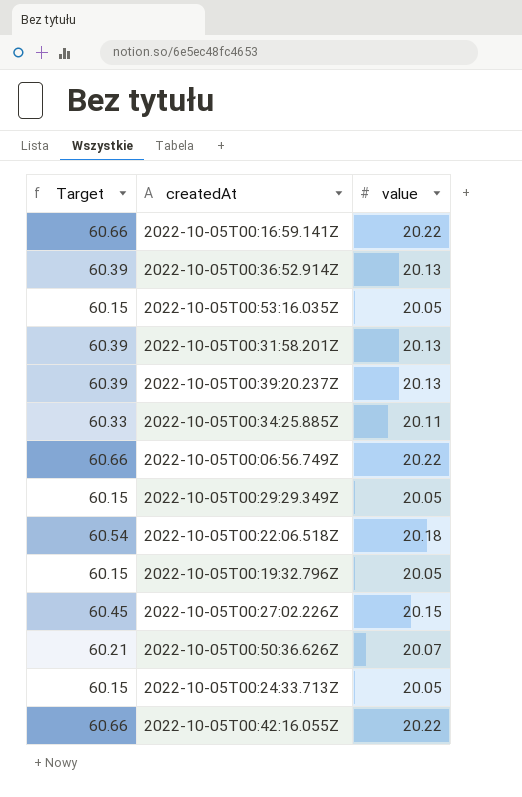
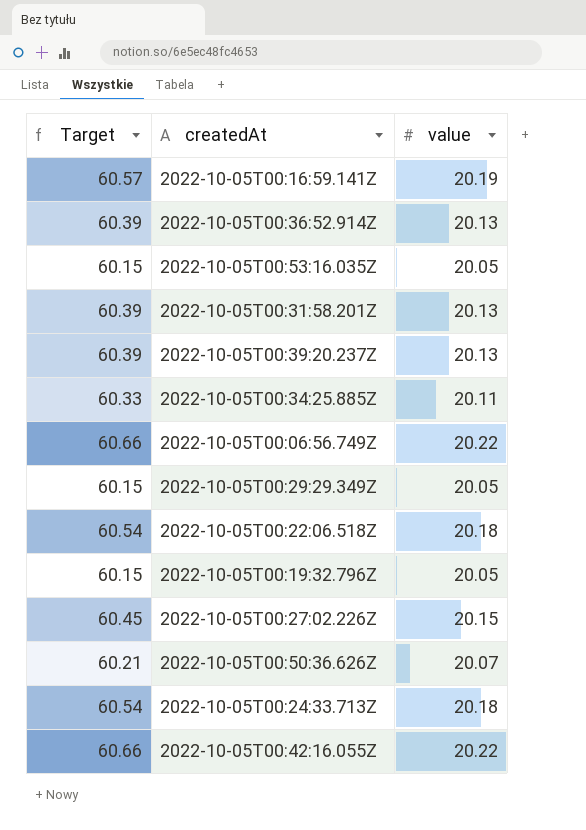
2022-10-05T00:16:59.141Z | Target: 60.66 -> 60.57
2022-10-05T00:16:59.141Z | value: 20.22 -> 20.19
2022-10-05T00:24:33.713Z | Target: 60.15 -> 60.54
2022-10-05T00:24:33.713Z | value: 20.05 -> 20.18

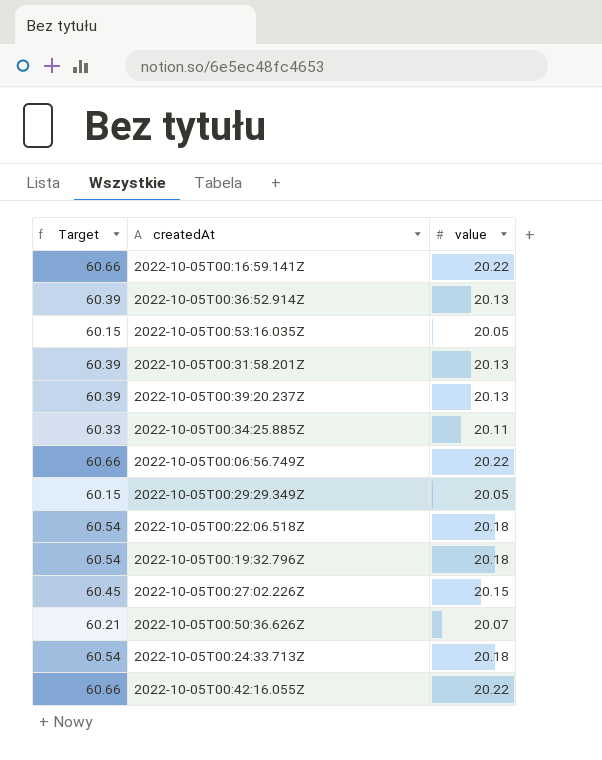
2022-10-05T00:16:59.141Z | Target: 60.57 -> 60.66
2022-10-05T00:16:59.141Z | value: 20.19 -> 20.22
2022-10-05T00:19:32.796Z | Target: 60.15 -> 60.54
2022-10-05T00:19:32.796Z | value: 20.05 -> 20.18

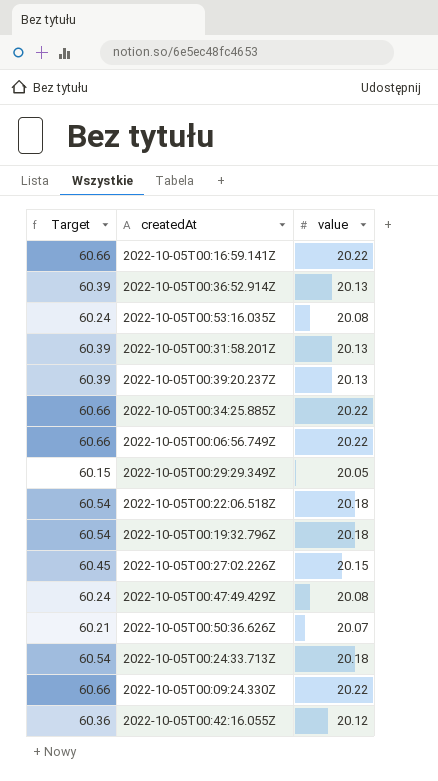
2022-10-05T00:53:16.035Z | Target: 60.15 -> 60.24
2022-10-05T00:53:16.035Z | value: 20.05 -> 20.08
2022-10-05T00:34:25.885Z | Target: 60.33 -> 60.66
2022-10-05T00:34:25.885Z | value: 20.11 -> 20.22
row 2022-10-05T00:47:49.429Z: none -> 60.24 | 20.08
row 2022-10-05T00:09:24.330Z: none -> 60.66 | 20.22
2022-10-05T00:42:16.055Z | Target: 60.66 -> 60.36
2022-10-05T00:42:16.055Z | value: 20.22 -> 20.12

